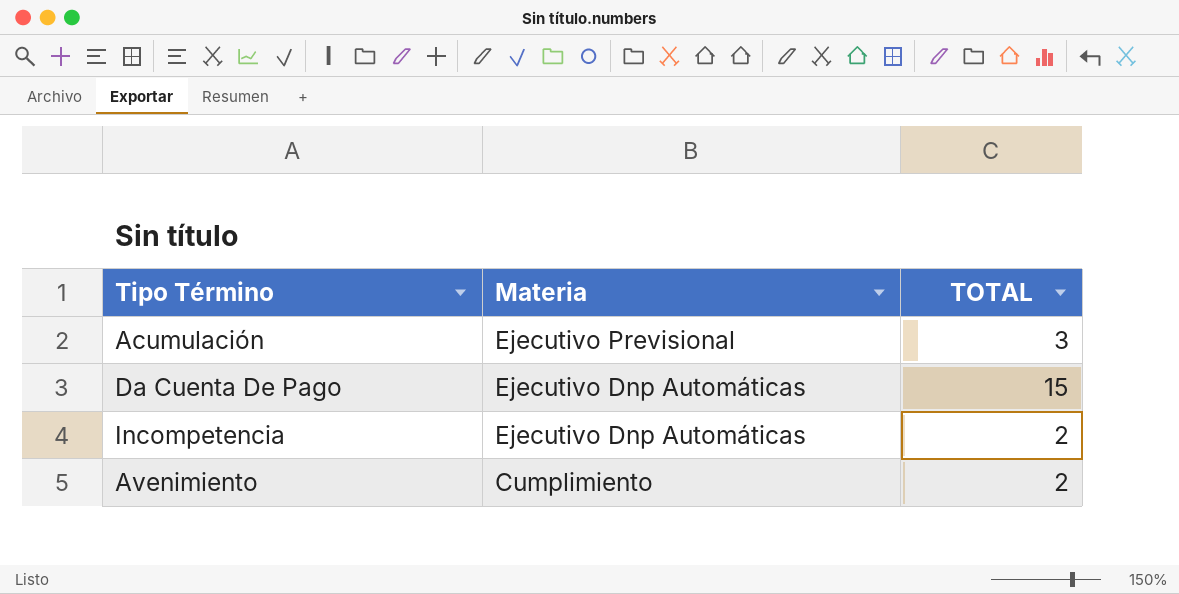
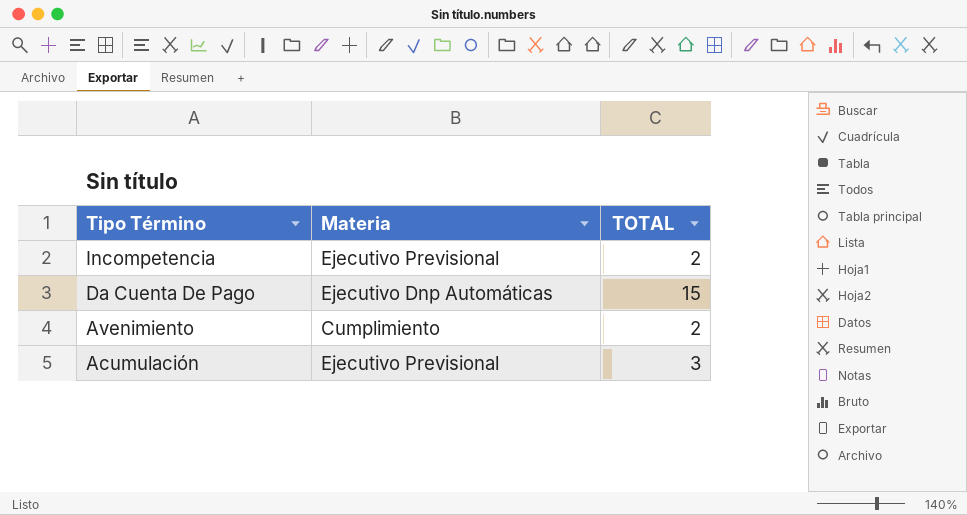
row order: Materia descending -> Tipo Término descending
Incompetencia | Materia: Ejecutivo Dnp Automáticas -> Ejecutivo Previsional

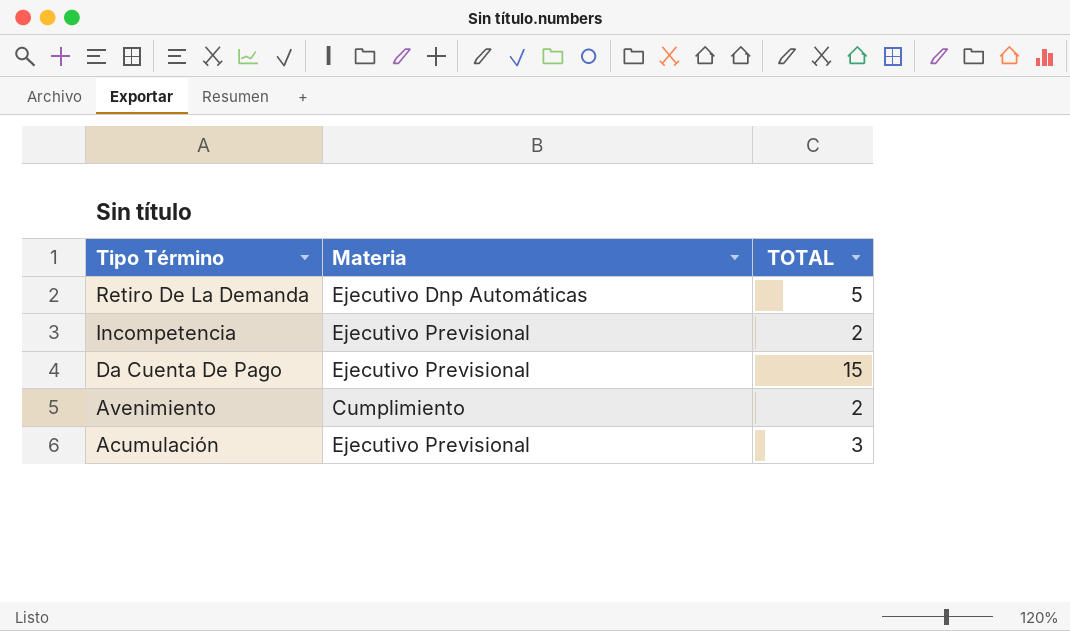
row Retiro De La Demanda: none -> Ejecutivo Dnp Automáticas | 5
Da Cuenta De Pago | Materia: Ejecutivo Dnp Automáticas -> Ejecutivo Previsional

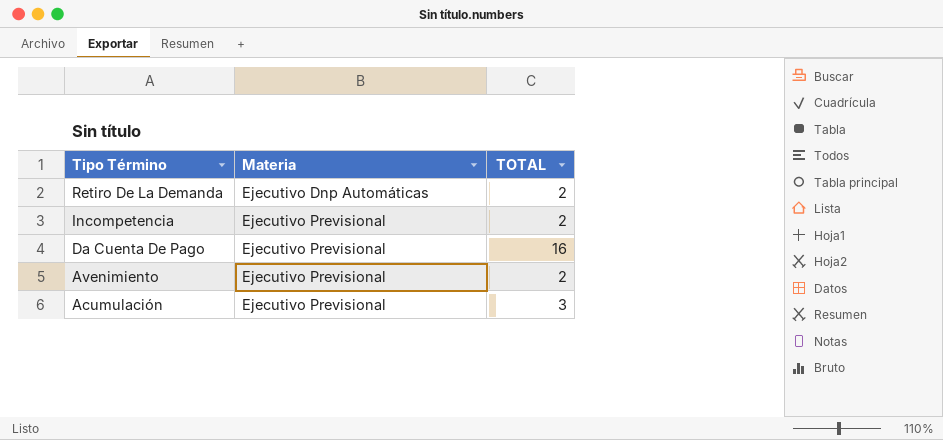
Retiro De La Demanda | TOTAL: 5 -> 2
Da Cuenta De Pago | TOTAL: 15 -> 16
Avenimiento | Materia: Cumplimiento -> Ejecutivo Previsional

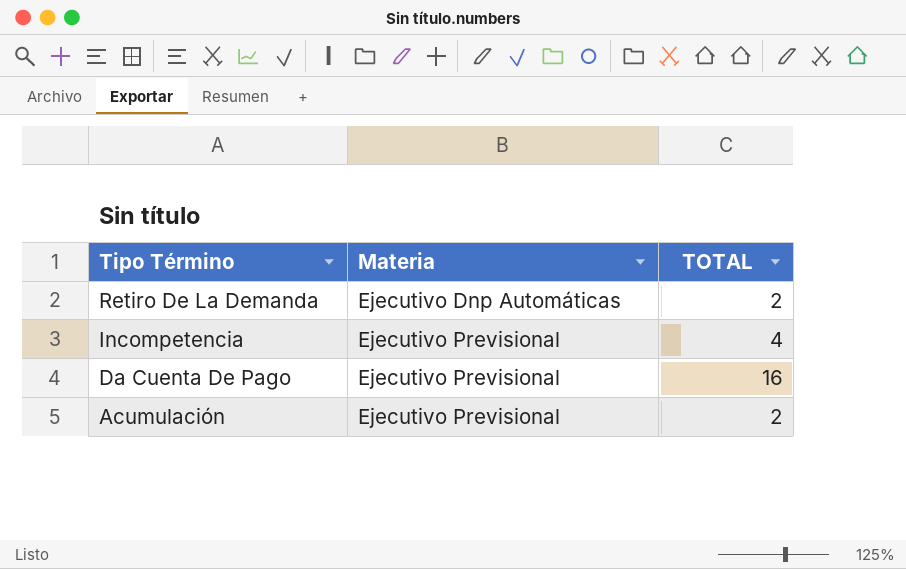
row Avenimiento: Ejecutivo Previsional | 2 -> none
Incompetencia | TOTAL: 2 -> 4
Acumulación | TOTAL: 3 -> 2

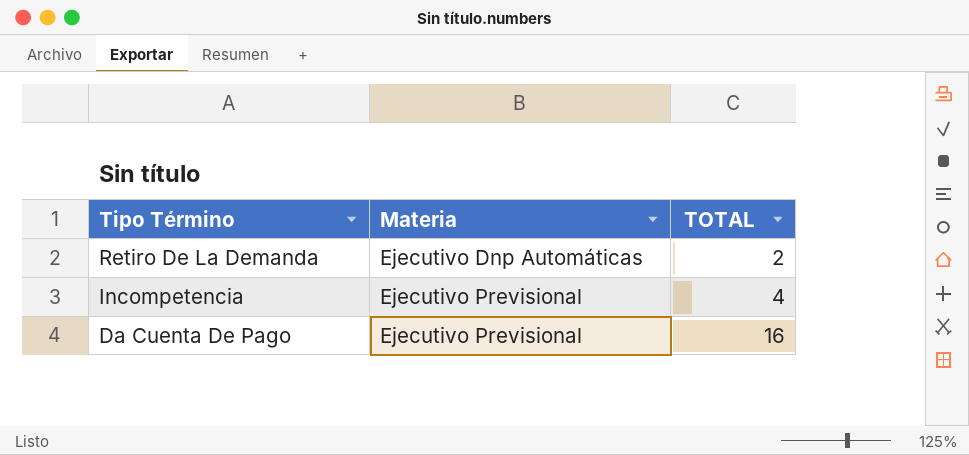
row Acumulación: Ejecutivo Previsional | 2 -> none

